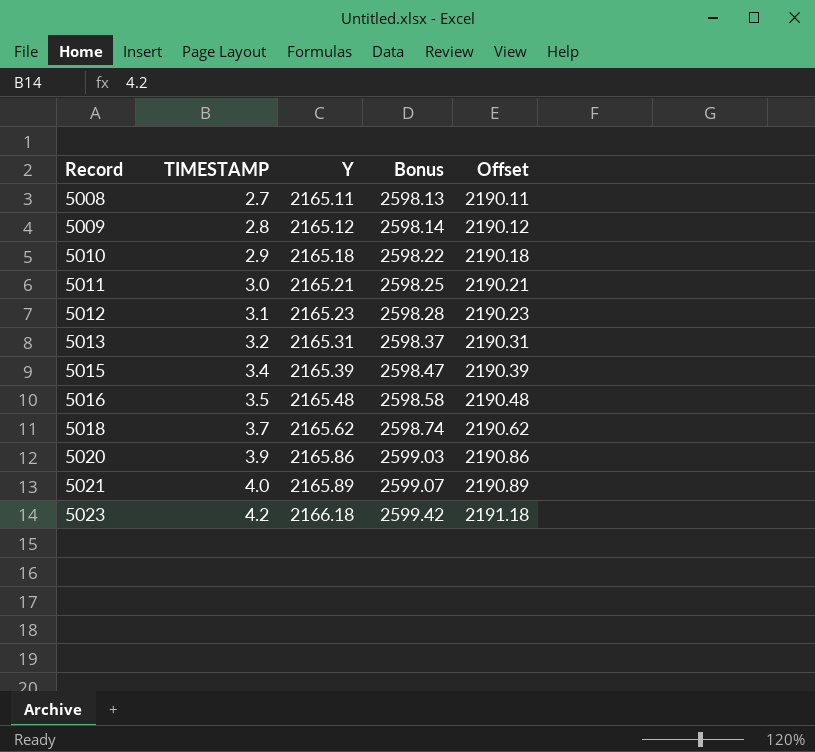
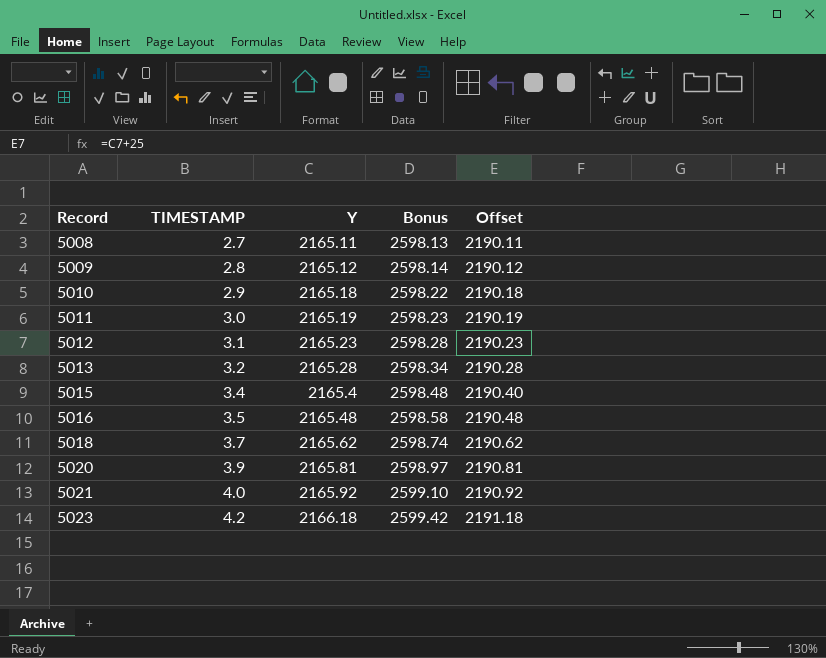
5011 | Y: 2165.21 -> 2165.19
5011 | Bonus: 2598.25 -> 2598.23
5011 | Offset: 2190.21 -> 2190.19
5013 | Y: 2165.31 -> 2165.28
5013 | Bonus: 2598.37 -> 2598.34
5013 | Offset: 2190.31 -> 2190.28
5015 | Y: 2165.39 -> 2165.4
5015 | Bonus: 2598.47 -> 2598.48
5015 | Offset: 2190.39 -> 2190.40
5020 | Y: 2165.86 -> 2165.81
5020 | Bonus: 2599.03 -> 2598.97
5020 | Offset: 2190.86 -> 2190.81
5021 | Y: 2165.89 -> 2165.92
5021 | Bonus: 2599.07 -> 2599.10
5021 | Offset: 2190.89 -> 2190.92

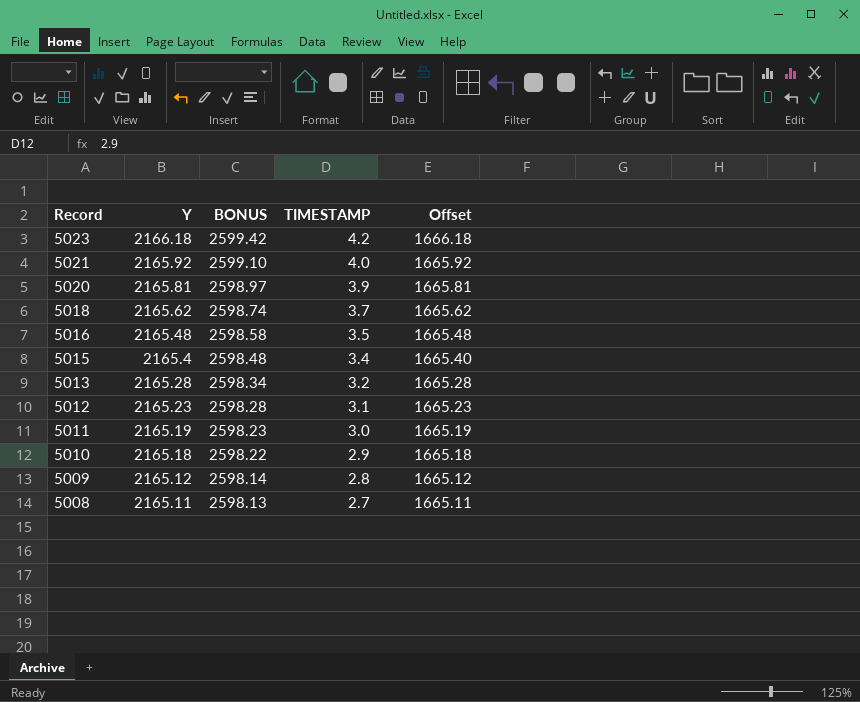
row order: Record ascending -> Record descending
column name: Bonus -> BONUS
column TIMESTAMP | position: 2 -> 4
column Offset | formula: [Y] + 25 -> [Y] - 500

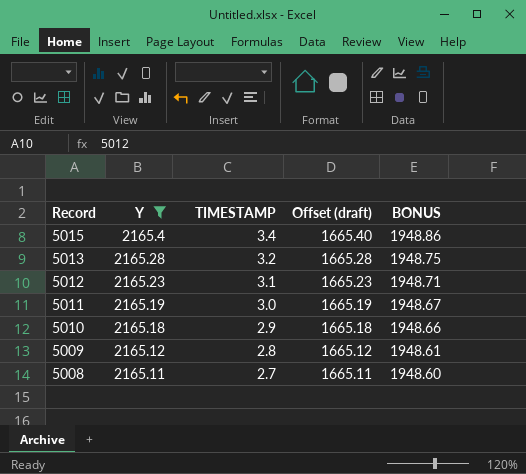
filter: none -> Y <= 2165.4
column name: Offset -> Offset (draft)
column BONUS | formula: [Y] * 1.2 -> [Y] * 0.9
column BONUS | position: 3 -> 5

